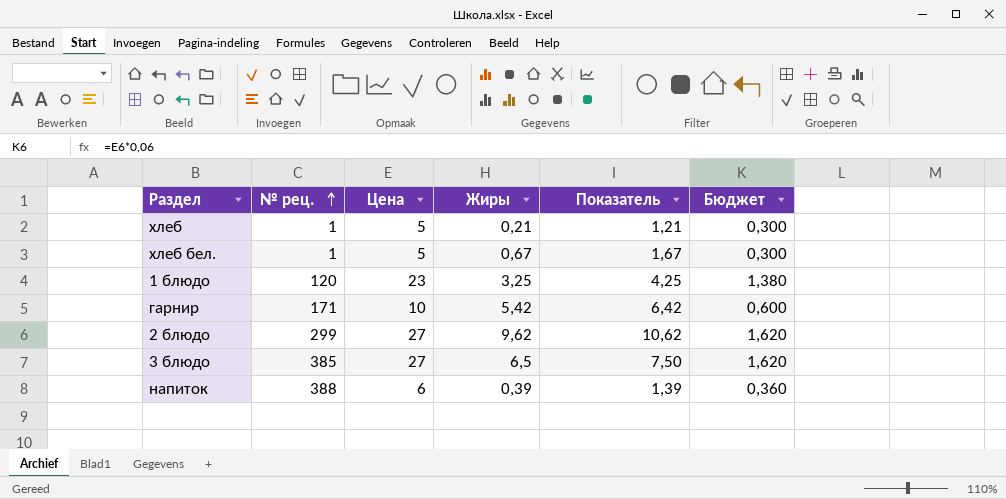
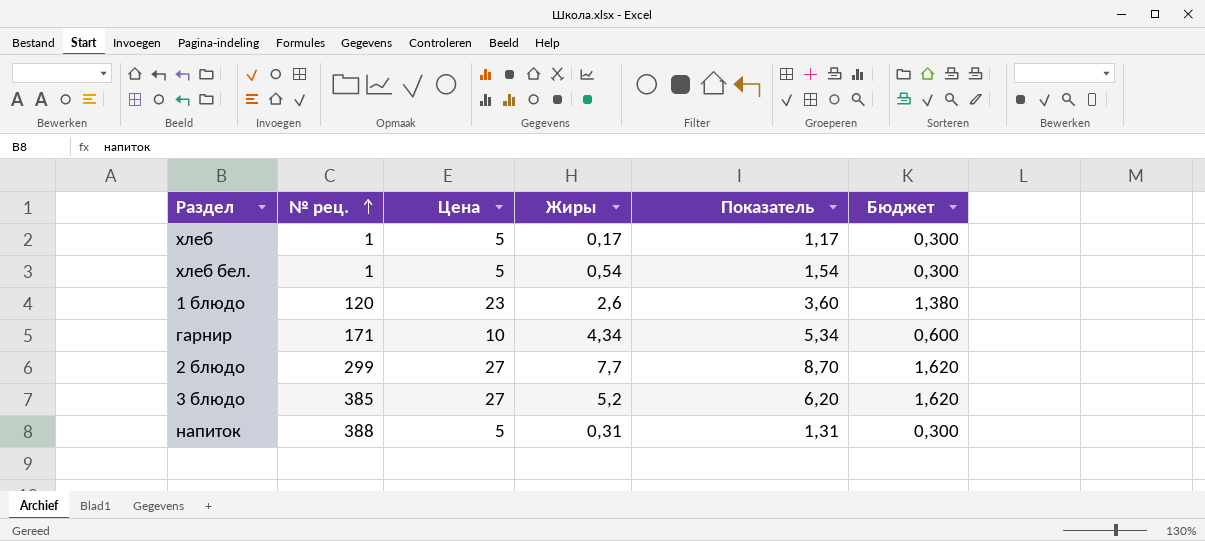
хлеб | Жиры: 0,21 -> 0,17
хлеб | Показатель: 1,21 -> 1,17
хлеб бел. | Жиры: 0,67 -> 0,54
хлеб бел. | Показатель: 1,67 -> 1,54
1 блюдо | Жиры: 3,25 -> 2,6
1 блюдо | Показатель: 4,25 -> 3,60
гарнир | Жиры: 5,42 -> 4,34
гарнир | Показатель: 6,42 -> 5,34
2 блюдо | Жиры: 9,62 -> 7,7
2 блюдо | Показатель: 10,62 -> 8,70
3 блюдо | Жиры: 6,5 -> 5,2
3 блюдо | Показатель: 7,50 -> 6,20
напиток | Цена: 6 -> 5
напиток | Жиры: 0,39 -> 0,31
напиток | Показатель: 1,39 -> 1,31
напиток | Бюджет: 0,360 -> 0,300

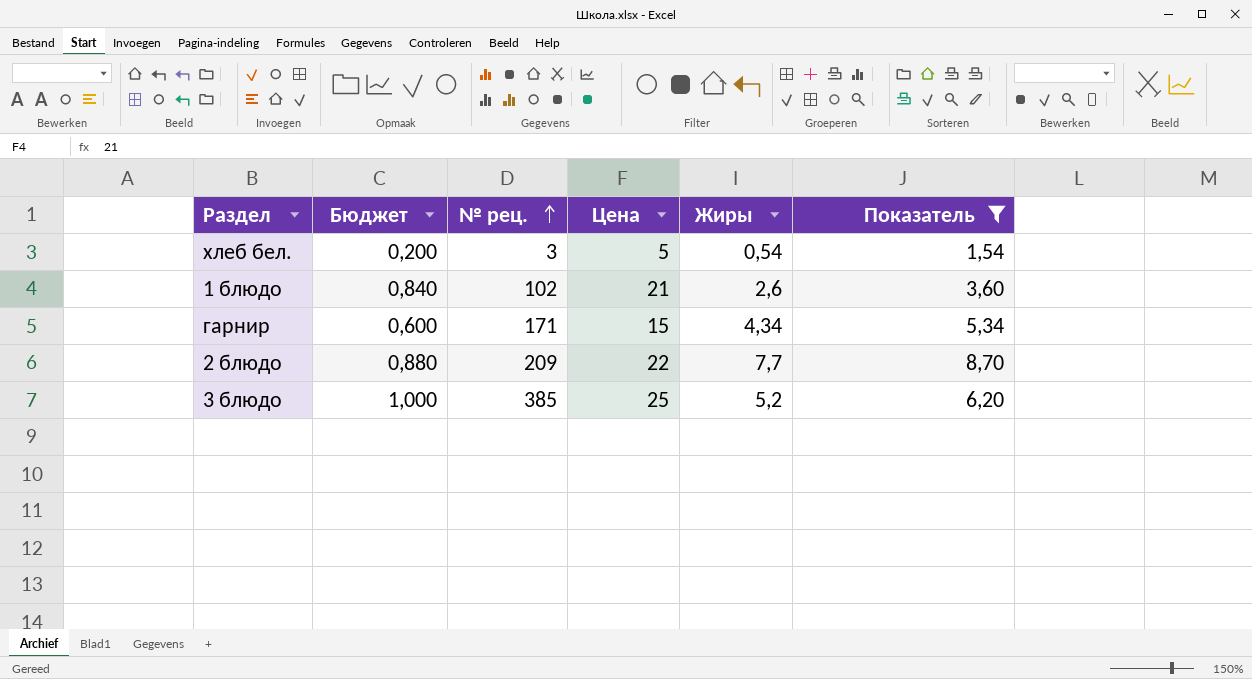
filter: none -> Показатель >= 1,54
column Бюджет | formula: [Цена] * 0,06 -> [Цена] * 0,04
column Бюджет | position: 6 -> 2
хлеб бел. | № рец.: 1 -> 3
1 блюдо | № рец.: 120 -> 102
1 блюдо | Цена: 23 -> 21
гарнир | Цена: 10 -> 15
2 блюдо | № рец.: 299 -> 209
2 блюдо | Цена: 27 -> 22
3 блюдо | Цена: 27 -> 25

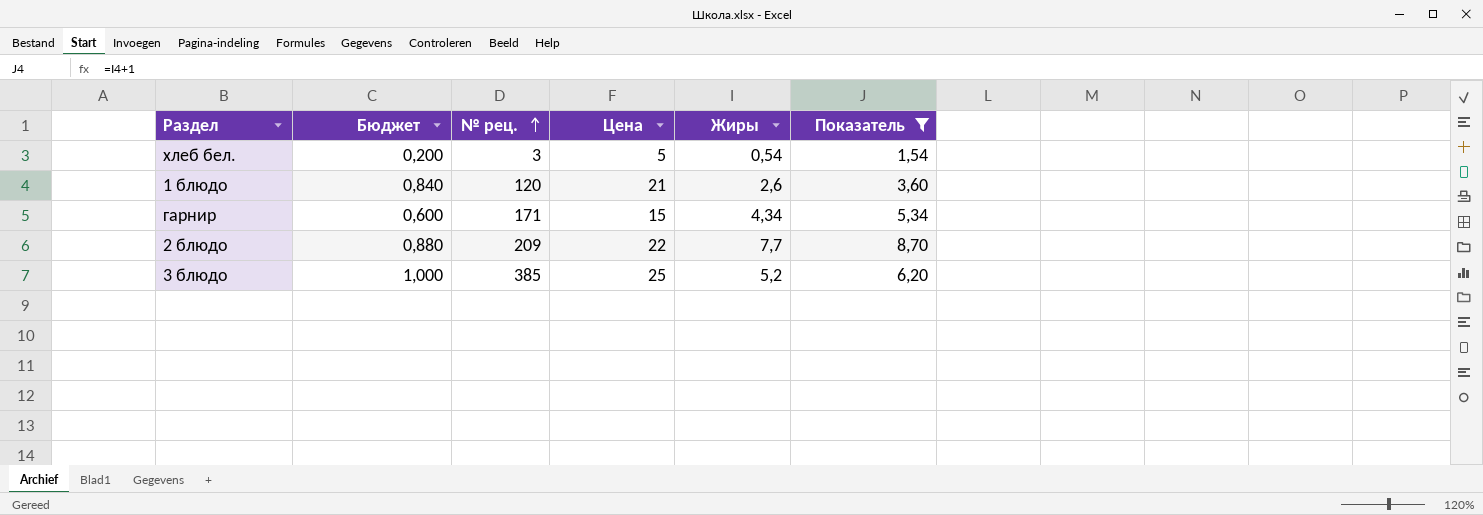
1 блюдо | № рец.: 102 -> 120

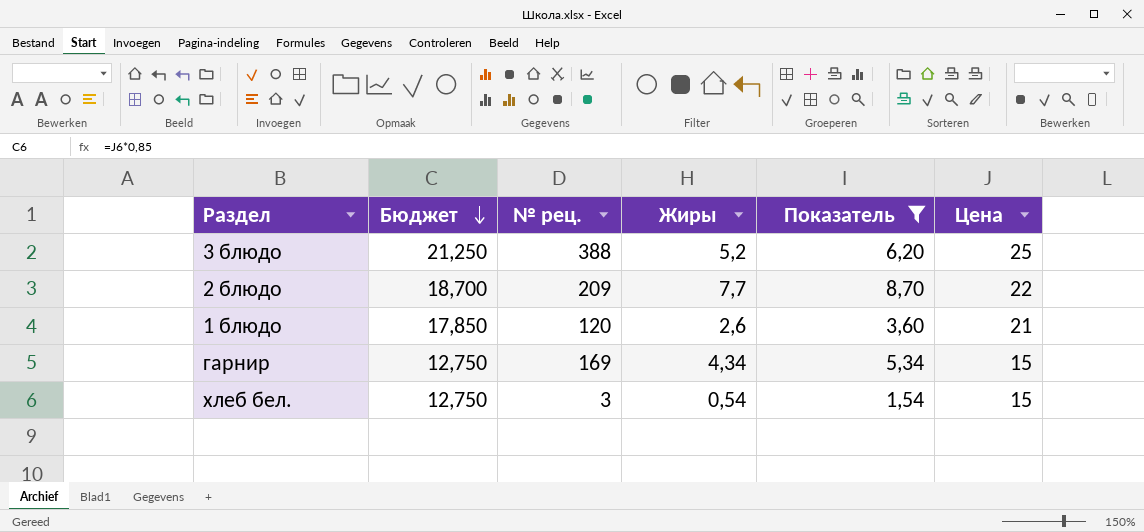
row order: № рец. ascending -> Бюджет descending
column Бюджет | formula: [Цена] * 0,04 -> [Цена] * 0,85
column Цена | position: 4 -> 6
3 блюдо | № рец.: 385 -> 388
гарнир | № рец.: 171 -> 169
хлеб бел. | Цена: 5 -> 15

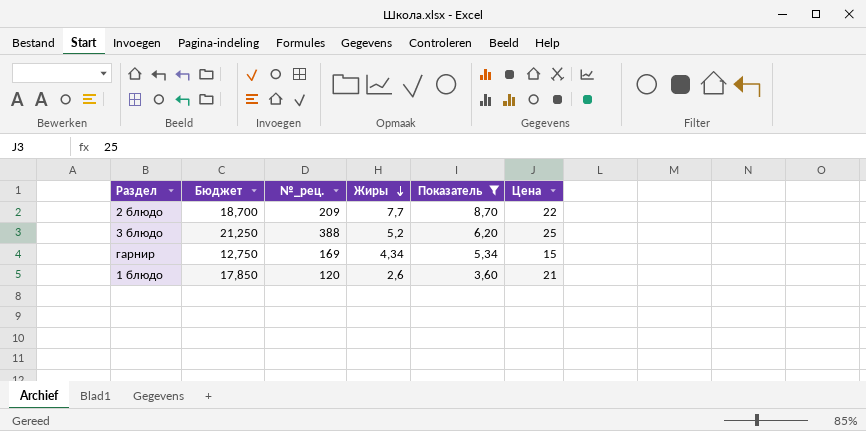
row order: Бюджет descending -> Жиры descending
column name: № рец. -> №_рец.
row хлеб бел.: 12,750 | 3 | 0,54 | 1,54 | 15 -> none

